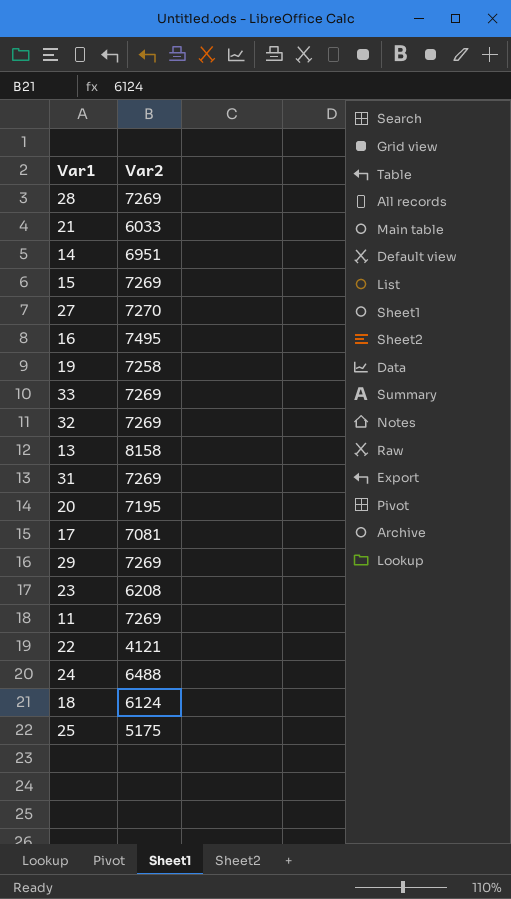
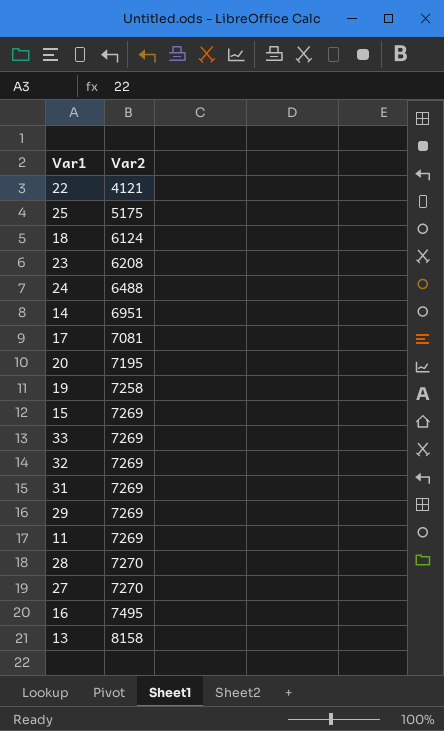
row order: none -> Var2 ascending
row 21: 6033 -> none
28 | Var2: 7269 -> 7270

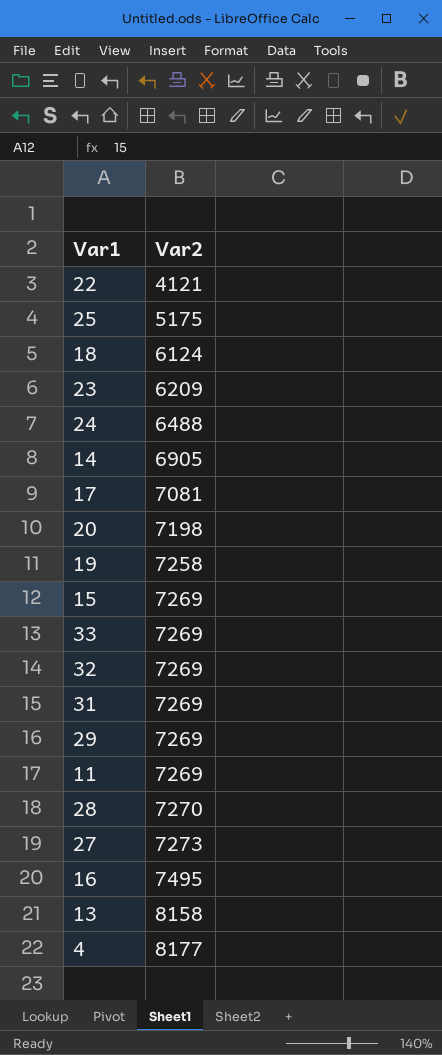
23 | Var2: 6208 -> 6209
14 | Var2: 6951 -> 6905
20 | Var2: 7195 -> 7198
27 | Var2: 7270 -> 7273
row 4: none -> 8177

